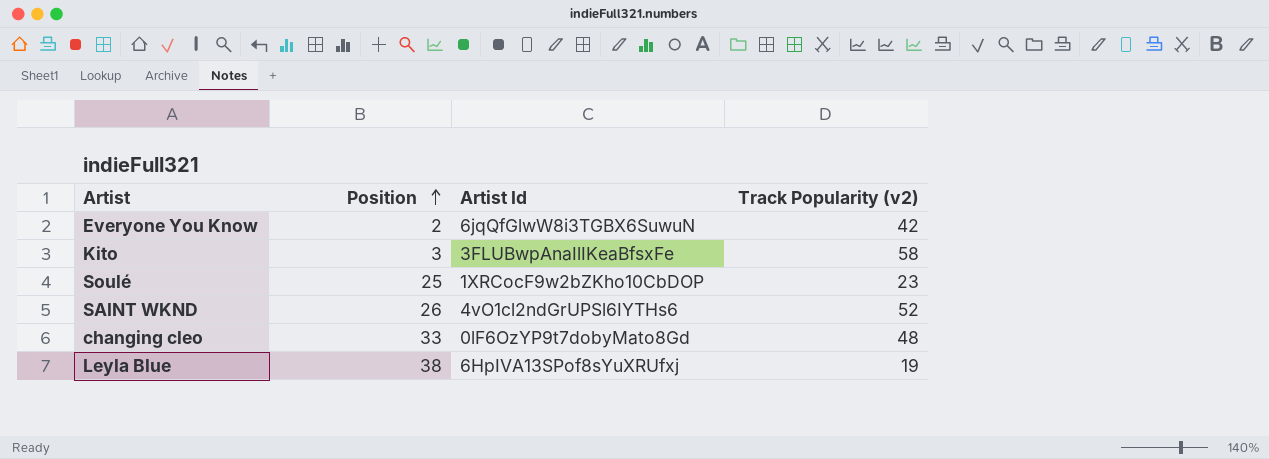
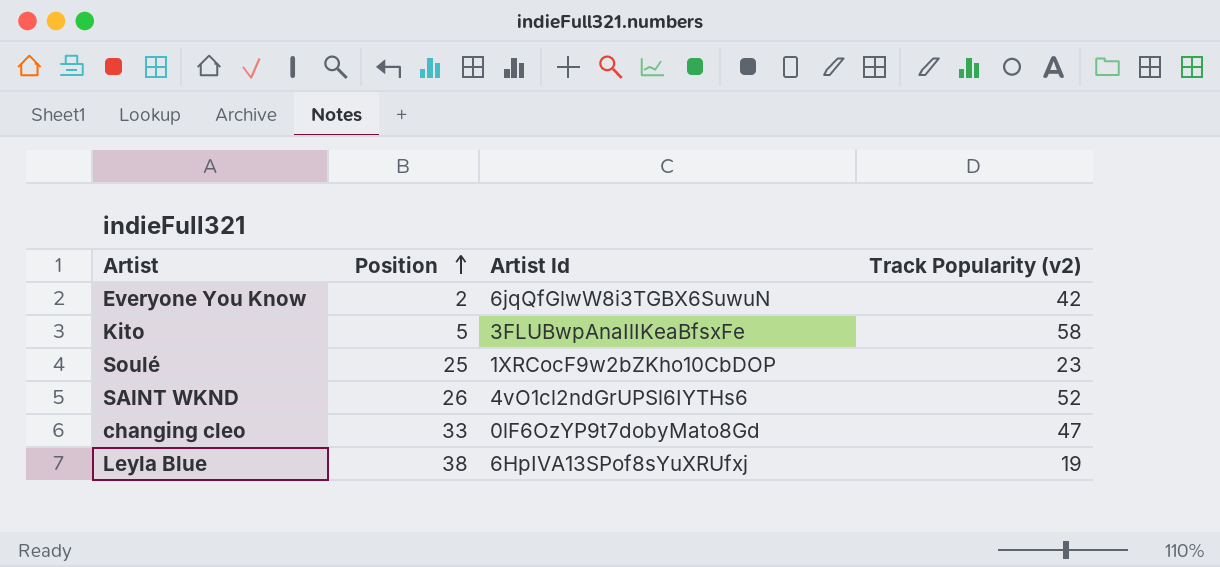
Kito | Position: 3 -> 5
changing cleo | Track Popularity (v2): 48 -> 47

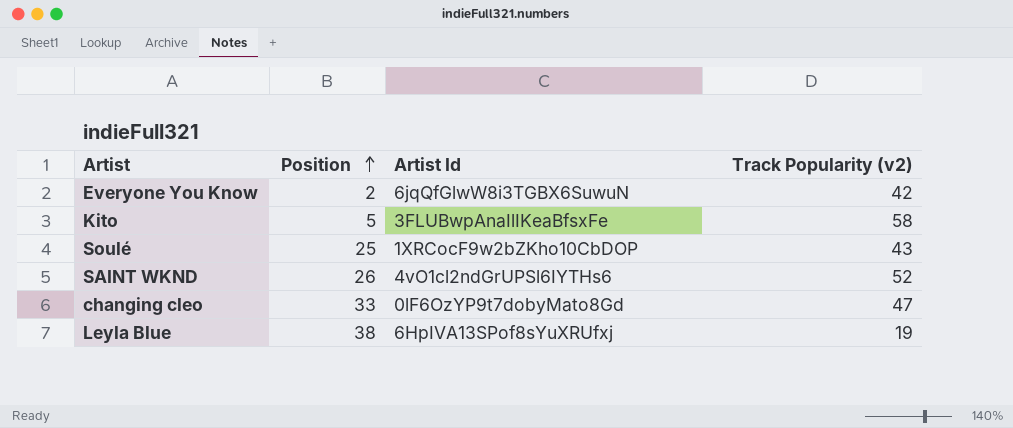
Soulé | Track Popularity (v2): 23 -> 43

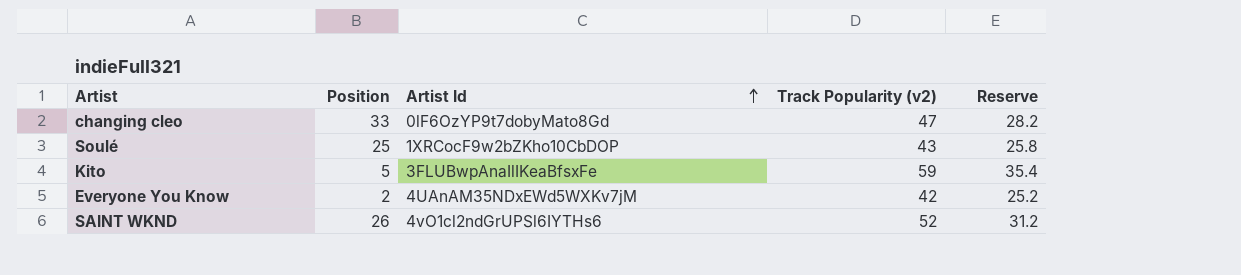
row order: Position ascending -> Artist Id ascending
column Reserve | formula: none -> [Track Popularity (v2)] * 0.6
row Leyla Blue: 38 | 6HpIVA13SPof8sYuXRUfxj | 19 -> none
Kito | Track Popularity (v2): 58 -> 59
Everyone You Know | Artist Id: 6jqQfGlwW8i3TGBX6SuwuN -> 4UAnAM35NDxEWd5WXKv7jM

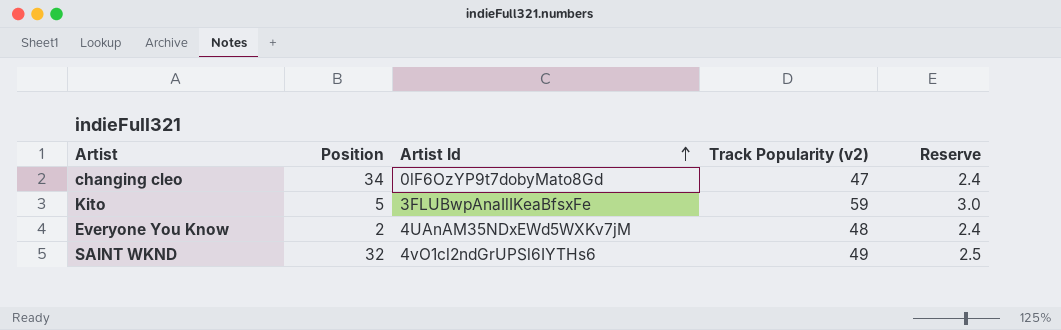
column Reserve | formula: [Track Popularity (v2)] * 0.6 -> [Track Popularity (v2)] * 0.05
row Soulé: 25 | 1XRCocF9w2bZKho10CbDOP | 43 | 25.8 -> none
changing cleo | Position: 33 -> 34
Everyone You Know | Track Popularity (v2): 42 -> 48
SAINT WKND | Position: 26 -> 32
SAINT WKND | Track Popularity (v2): 52 -> 49

